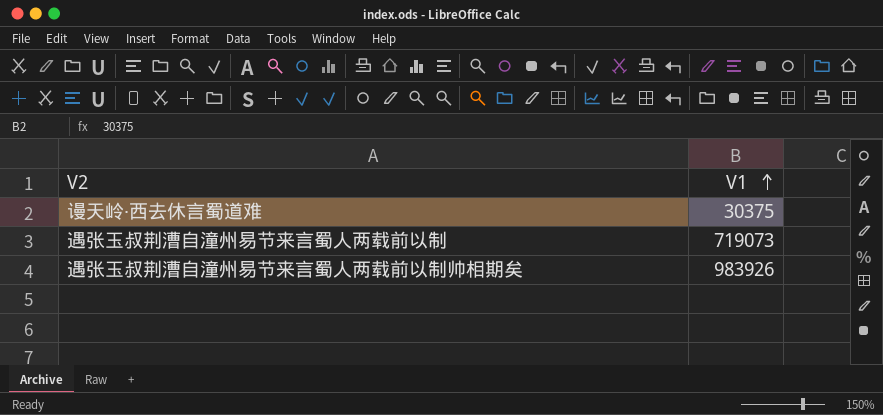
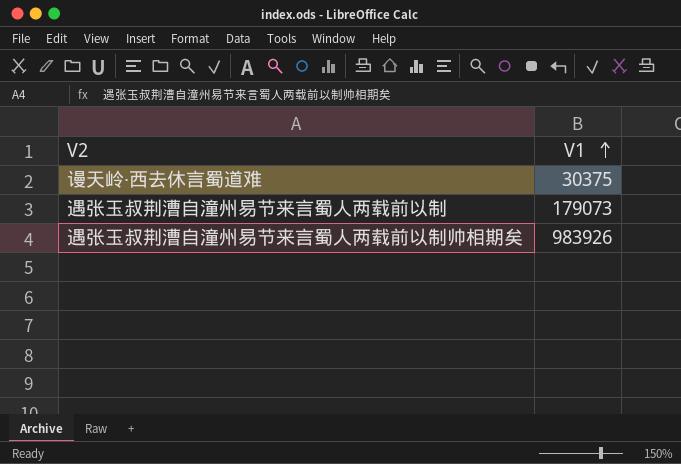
遇张玉叔荆漕自潼州易节来言蜀人两载前以制 | V1: 719073 -> 179073

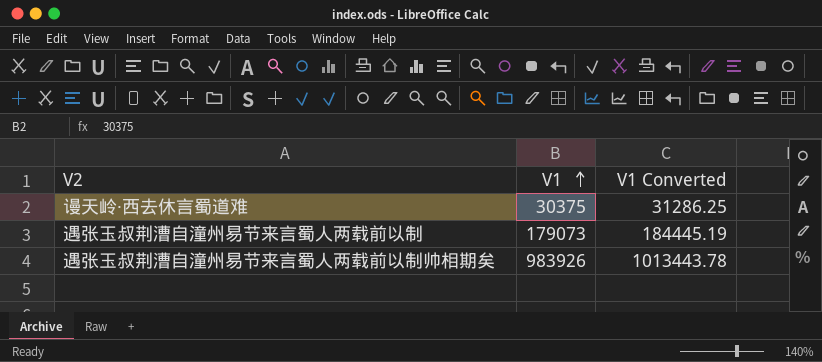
column V1 Converted | formula: none -> [V1] * 1.03

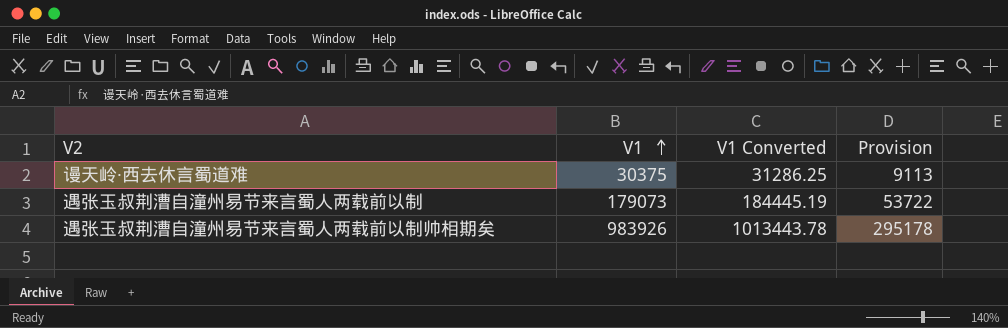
column Provision | formula: none -> [V1] * 0.3

